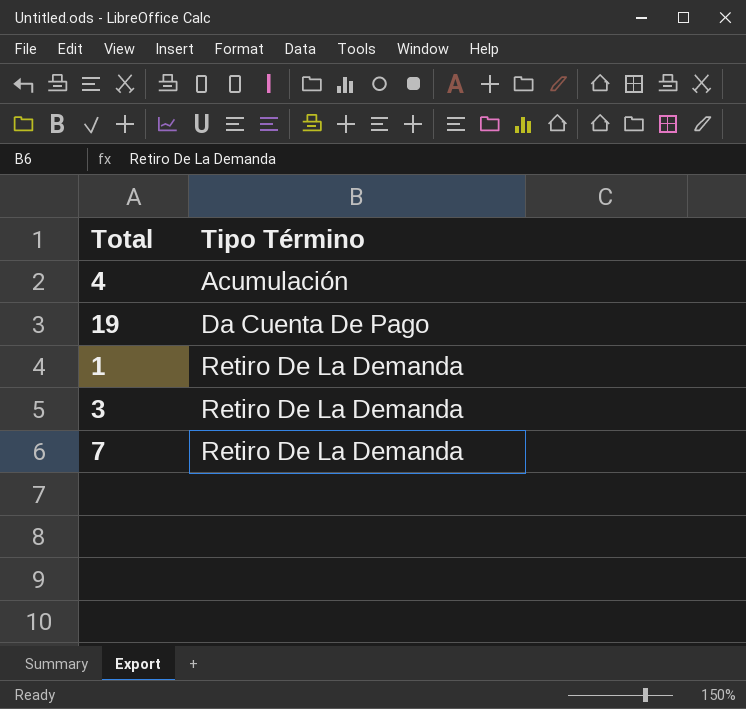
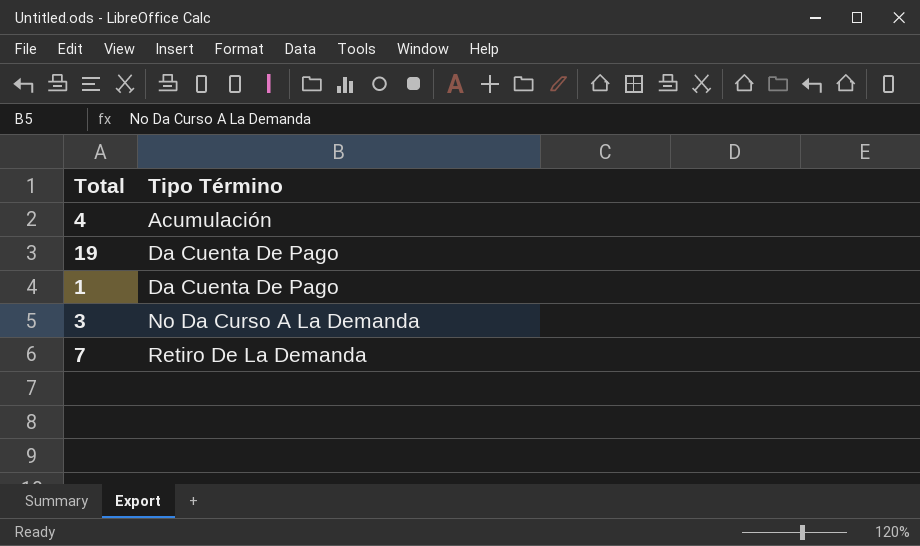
1 | Tipo Término: Retiro De La Demanda -> Da Cuenta De Pago
3 | Tipo Término: Retiro De La Demanda -> No Da Curso A La Demanda

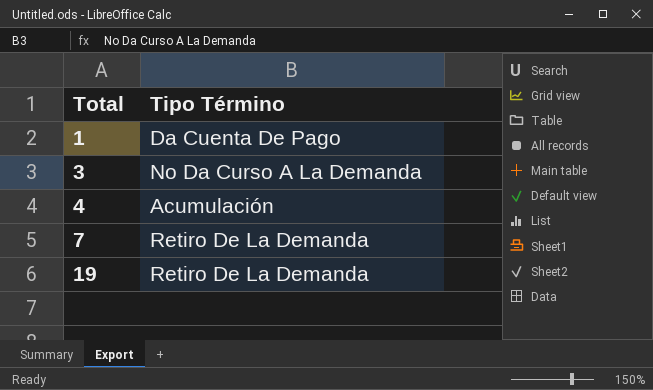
row order: Tipo Término ascending -> Total ascending
19 | Tipo Término: Da Cuenta De Pago -> Retiro De La Demanda

